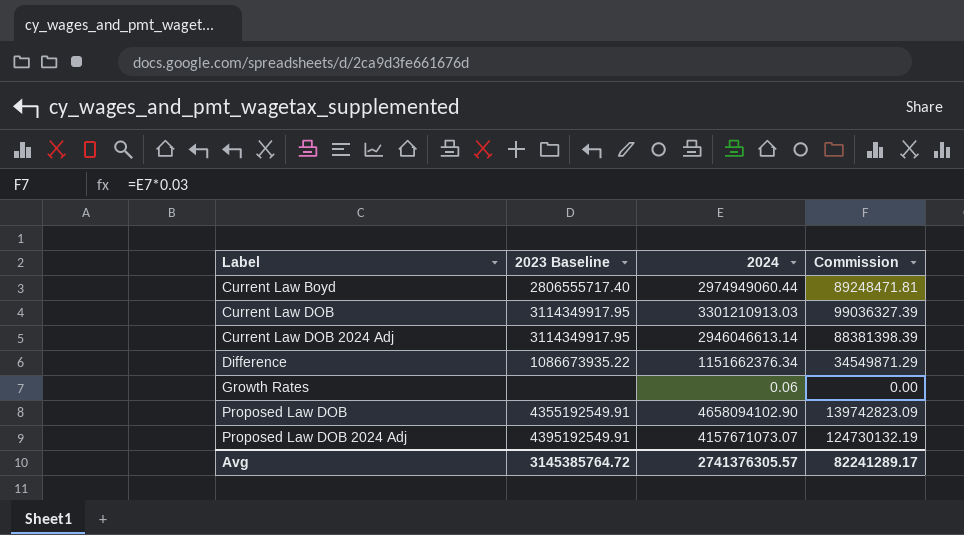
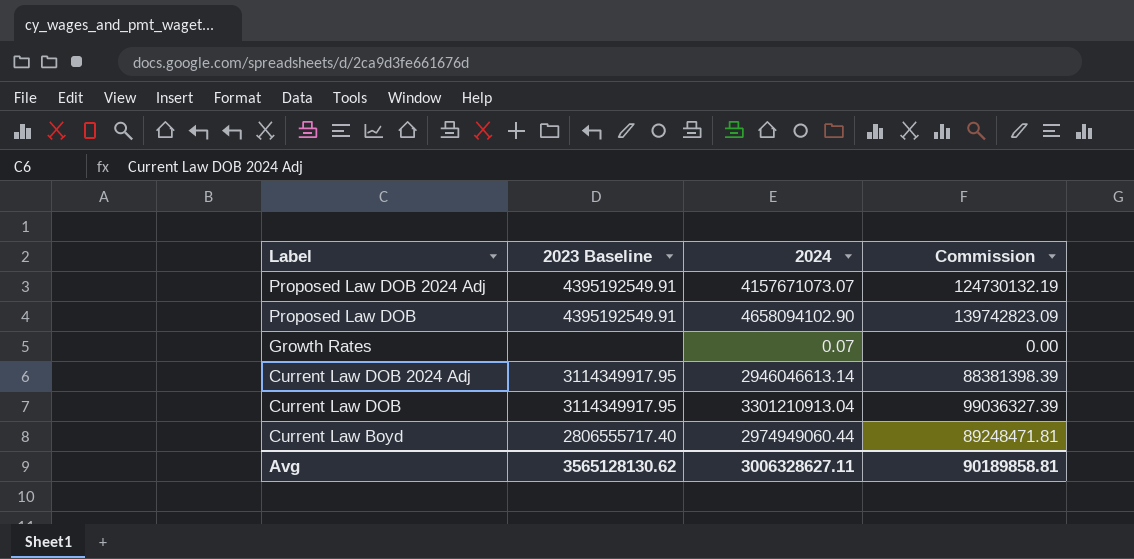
row order: Label ascending -> Label descending
row Difference: 1086673935.22 | 1151662376.34 | 34549871.29 -> none
Proposed Law DOB | 2023 Baseline: 4355192549.91 -> 4395192549.91
Growth Rates | 2024: 0.06 -> 0.07
Current Law DOB | 2024: 3301210913.03 -> 3301210913.04
Avg | 2023 Baseline: 3145385764.72 -> 3565128130.62
Avg | 2024: 2741376305.57 -> 3006328627.11
Avg | Commission: 82241289.17 -> 90189858.81

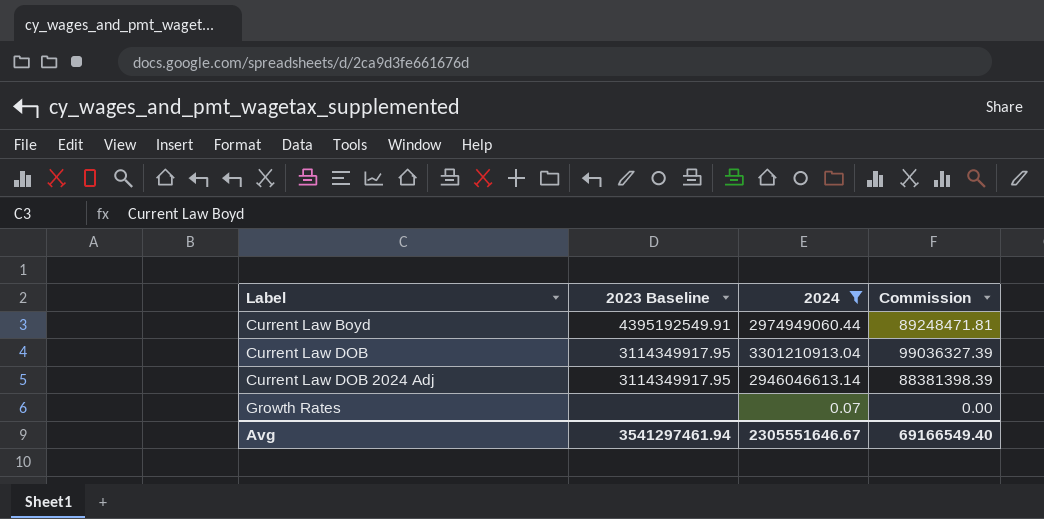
filter: none -> 2024 <= 3301210913.04
row order: Label descending -> Label ascending
Current Law Boyd | 2023 Baseline: 2806555717.40 -> 4395192549.91
Avg | 2023 Baseline: 3565128130.62 -> 3541297461.94
Avg | 2024: 3006328627.11 -> 2305551646.67
Avg | Commission: 90189858.81 -> 69166549.40

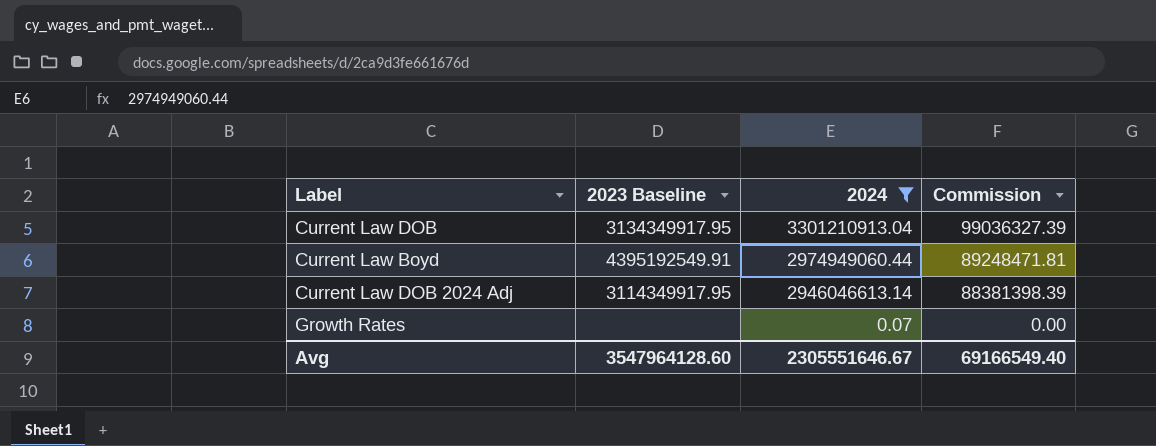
row order: Label ascending -> 2024 descending
Current Law DOB | 2023 Baseline: 3114349917.95 -> 3134349917.95
Avg | 2023 Baseline: 3541297461.94 -> 3547964128.60

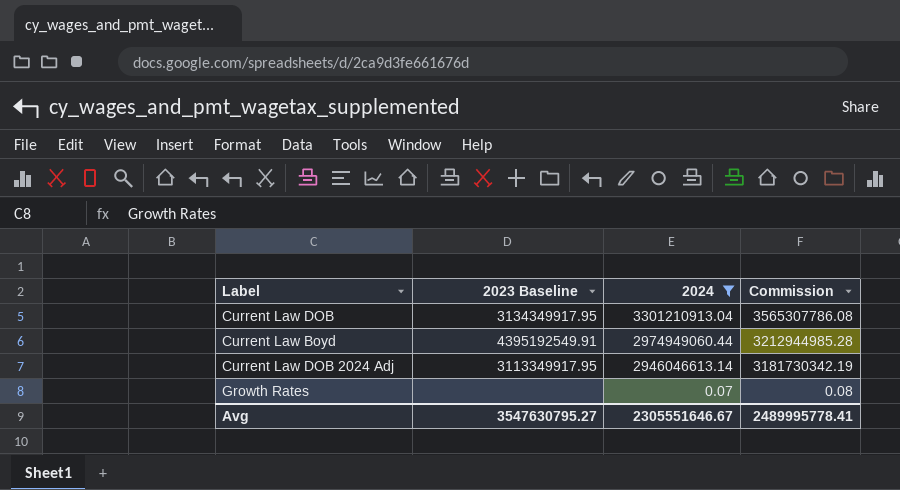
column Commission | formula: [2024] * 0.03 -> [2024] * 1.08
Current Law DOB 2024 Adj | 2023 Baseline: 3114349917.95 -> 3113349917.95
Avg | 2023 Baseline: 3547964128.60 -> 3547630795.27
Avg | Commission: 69166549.40 -> 2489995778.41

